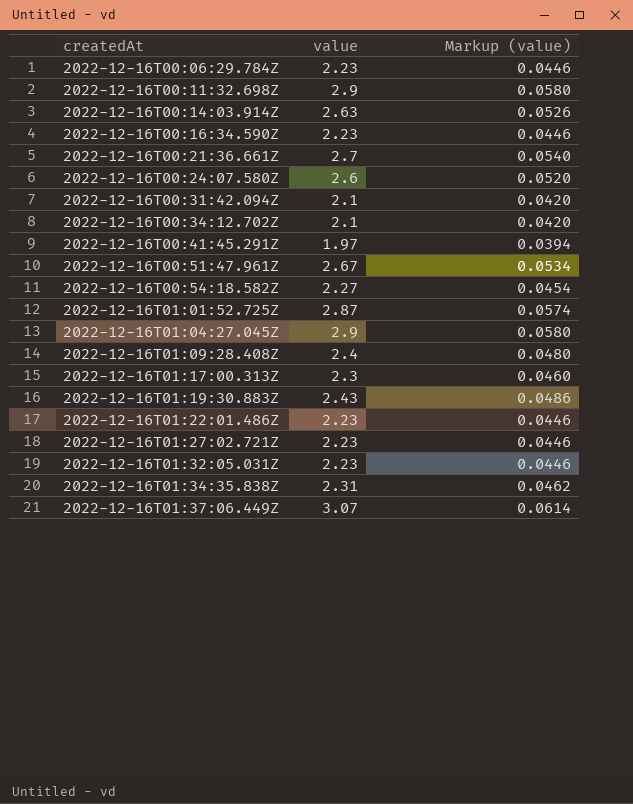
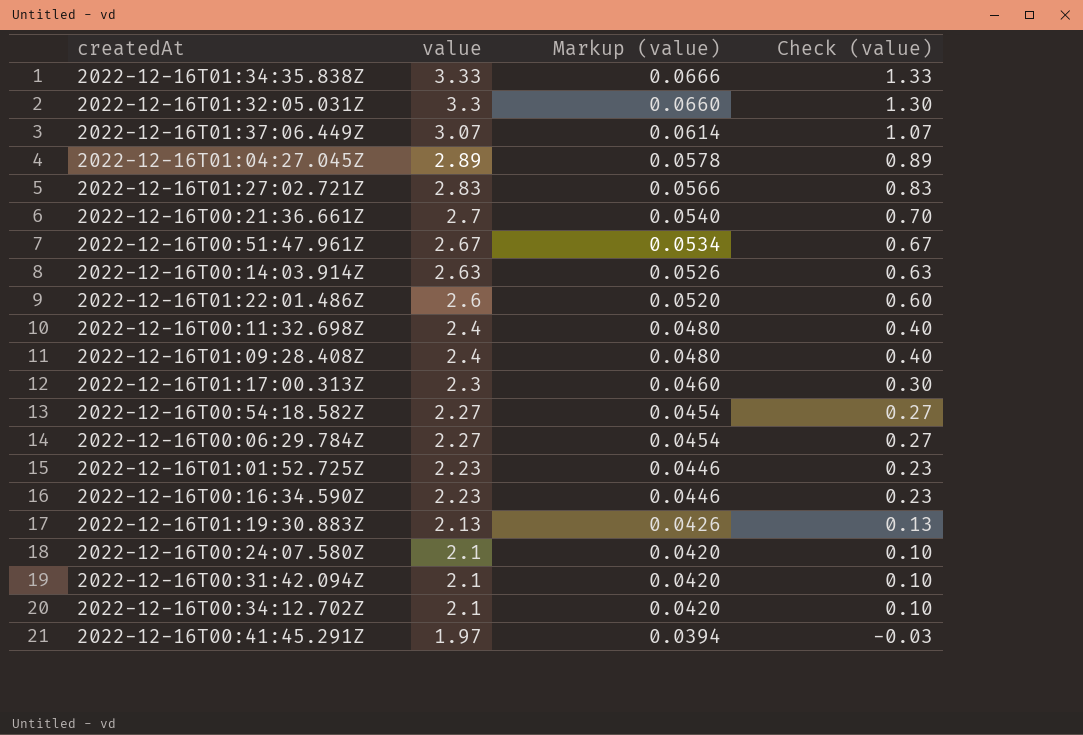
row order: createdAt ascending -> value descending
column Check (value) | formula: none -> [value] - 2
2022-12-16T01:34:35.838Z | value: 2.31 -> 3.33
2022-12-16T01:34:35.838Z | Markup (value): 0.0462 -> 0.0666
2022-12-16T01:32:05.031Z | value: 2.23 -> 3.3
2022-12-16T01:32:05.031Z | Markup (value): 0.0446 -> 0.0660
2022-12-16T01:04:27.045Z | value: 2.9 -> 2.89
2022-12-16T01:04:27.045Z | Markup (value): 0.0580 -> 0.0578
2022-12-16T01:27:02.721Z | value: 2.23 -> 2.83
2022-12-16T01:27:02.721Z | Markup (value): 0.0446 -> 0.0566
2022-12-16T01:22:01.486Z | value: 2.23 -> 2.6
2022-12-16T01:22:01.486Z | Markup (value): 0.0446 -> 0.0520
2022-12-16T00:11:32.698Z | value: 2.9 -> 2.4
2022-12-16T00:11:32.698Z | Markup (value): 0.0580 -> 0.0480
2022-12-16T00:06:29.784Z | value: 2.23 -> 2.27
2022-12-16T00:06:29.784Z | Markup (value): 0.0446 -> 0.0454
2022-12-16T01:01:52.725Z | value: 2.87 -> 2.23
2022-12-16T01:01:52.725Z | Markup (value): 0.0574 -> 0.0446
2022-12-16T01:19:30.883Z | value: 2.43 -> 2.13
2022-12-16T01:19:30.883Z | Markup (value): 0.0486 -> 0.0426
2022-12-16T00:24:07.580Z | value: 2.6 -> 2.1
2022-12-16T00:24:07.580Z | Markup (value): 0.0520 -> 0.0420

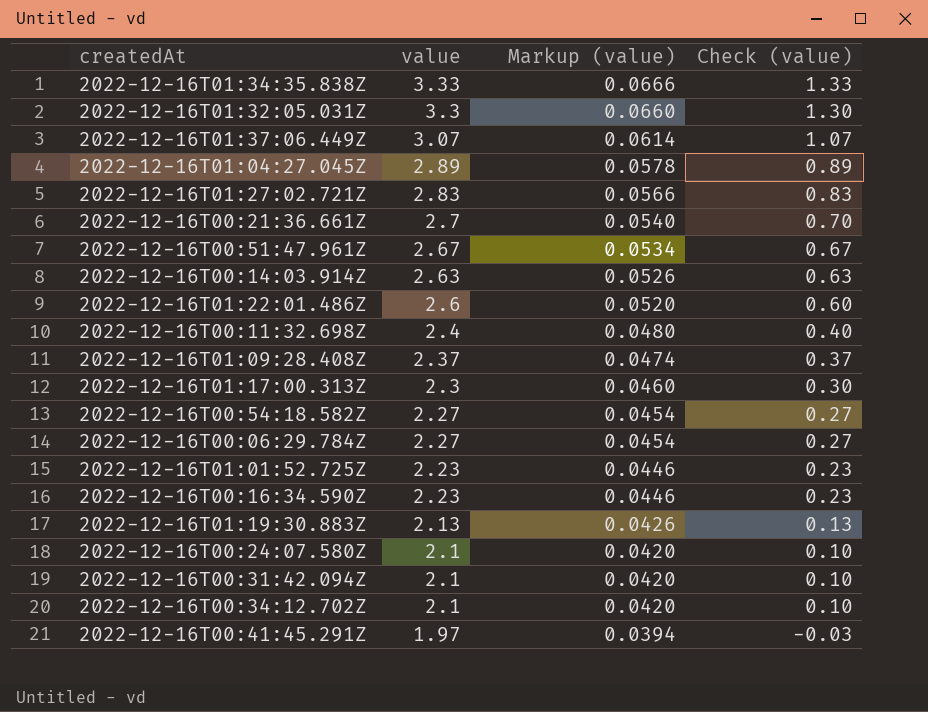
2022-12-16T01:09:28.408Z | value: 2.4 -> 2.37
2022-12-16T01:09:28.408Z | Markup (value): 0.0480 -> 0.0474
2022-12-16T01:09:28.408Z | Check (value): 0.40 -> 0.37

